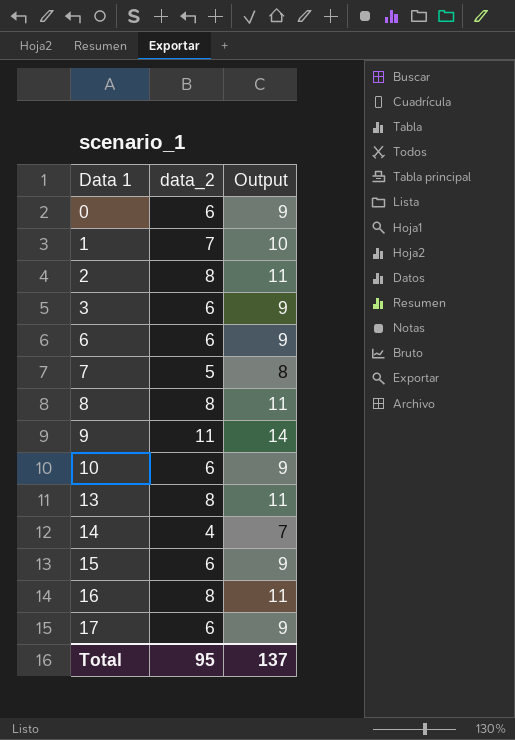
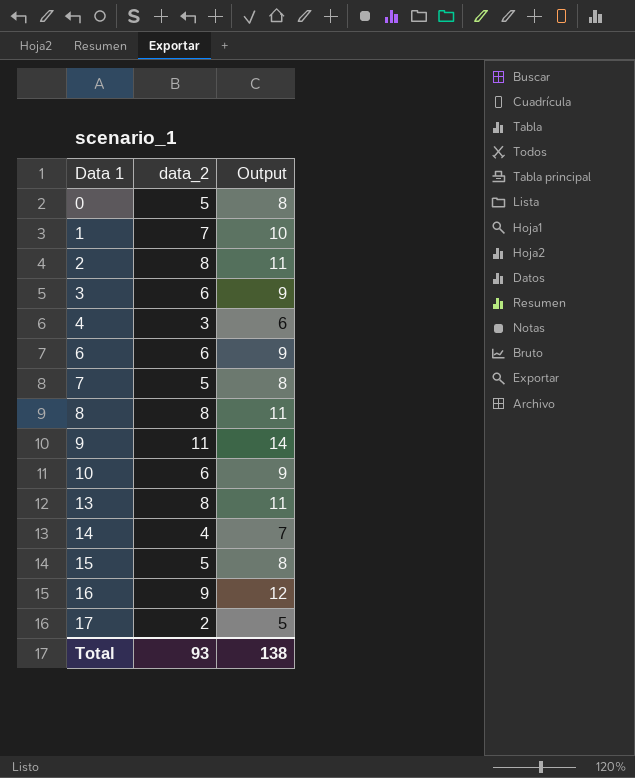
0 | data_2: 6 -> 5
0 | Output: 9 -> 8
row 4: none -> 3 | 6
15 | data_2: 6 -> 5
15 | Output: 9 -> 8
16 | data_2: 8 -> 9
16 | Output: 11 -> 12
17 | data_2: 6 -> 2
17 | Output: 9 -> 5
Total | data_2: 95 -> 93
Total | Output: 137 -> 138

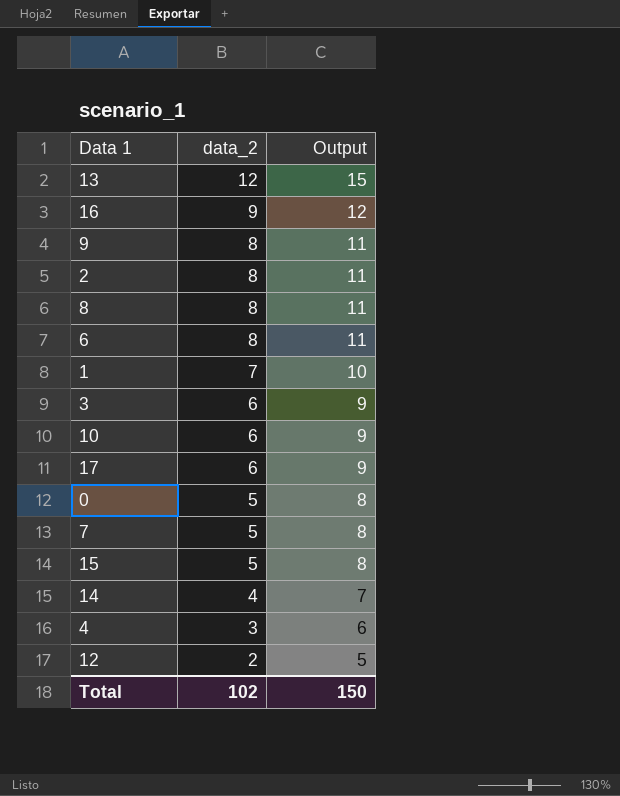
row order: Data 1 ascending -> data_2 descending
13 | data_2: 8 -> 12
13 | Output: 11 -> 15
9 | data_2: 11 -> 8
9 | Output: 14 -> 11
6 | data_2: 6 -> 8
6 | Output: 9 -> 11
17 | data_2: 2 -> 6
17 | Output: 5 -> 9
row 12: none -> 2 | 5
Total | data_2: 93 -> 102
Total | Output: 138 -> 150

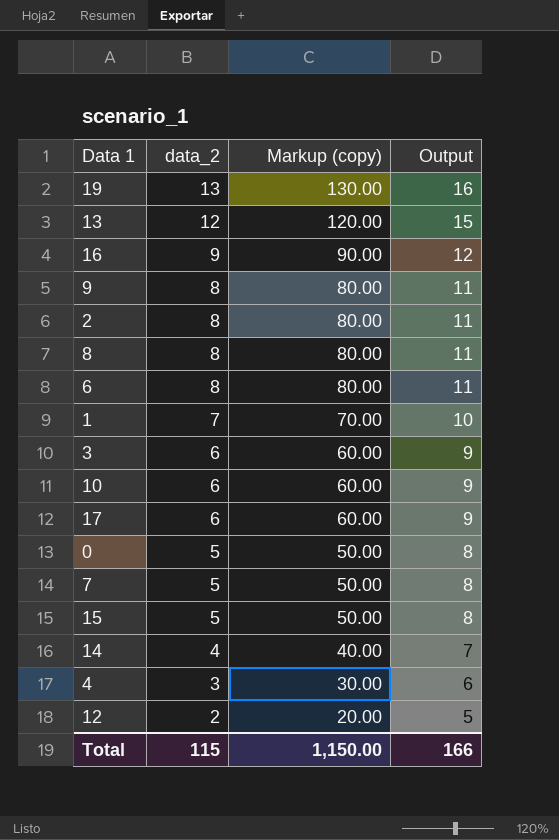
column Markup (copy) | formula: none -> [data_2] * 10
row 19: none -> 13 | 130.00 | 16
Total | data_2: 102 -> 115
Total | Output: 150 -> 166

